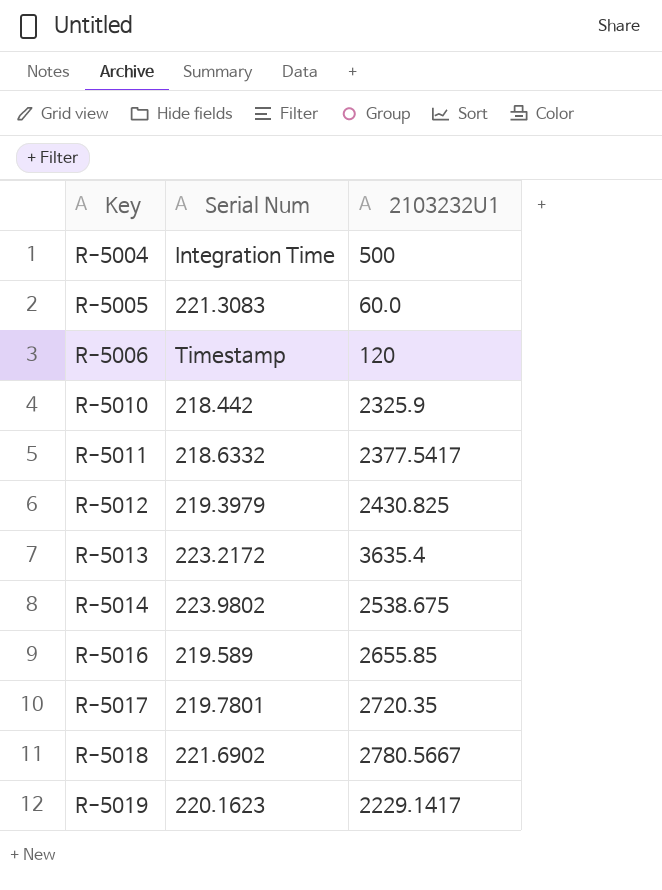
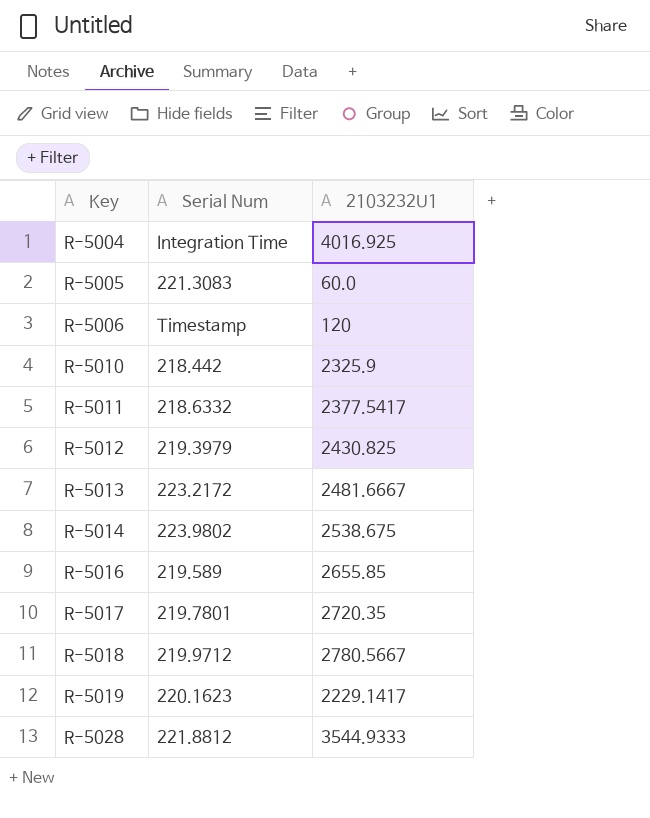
R-5004 | 2103232U1: 500 -> 4016.925
R-5013 | 2103232U1: 3635.4 -> 2481.6667
R-5018 | Serial Num: 221.6902 -> 219.9712
row R-5028: none -> 221.8812 | 3544.9333

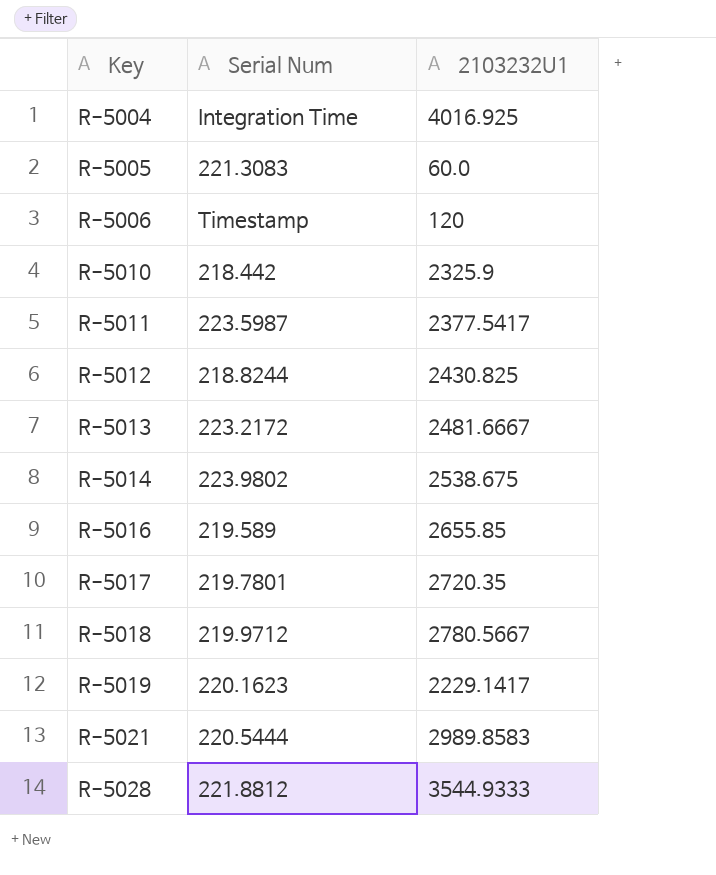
R-5011 | Serial Num: 218.6332 -> 223.5987
R-5012 | Serial Num: 219.3979 -> 218.8244
row R-5021: none -> 220.5444 | 2989.8583

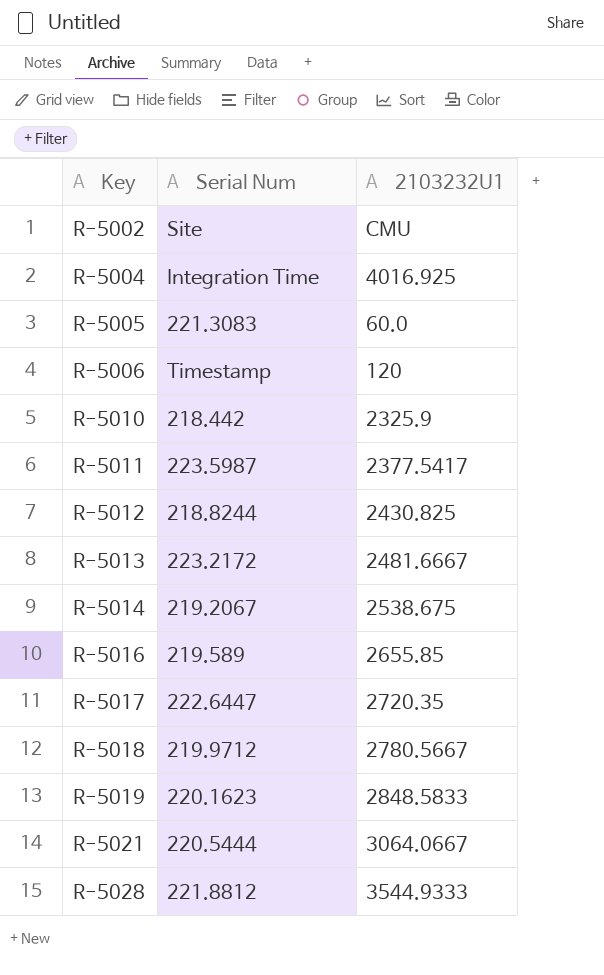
row R-5002: none -> Site | CMU
R-5014 | Serial Num: 223.9802 -> 219.2067
R-5017 | Serial Num: 219.7801 -> 222.6447
R-5019 | 2103232U1: 2229.1417 -> 2848.5833
R-5021 | 2103232U1: 2989.8583 -> 3064.0667

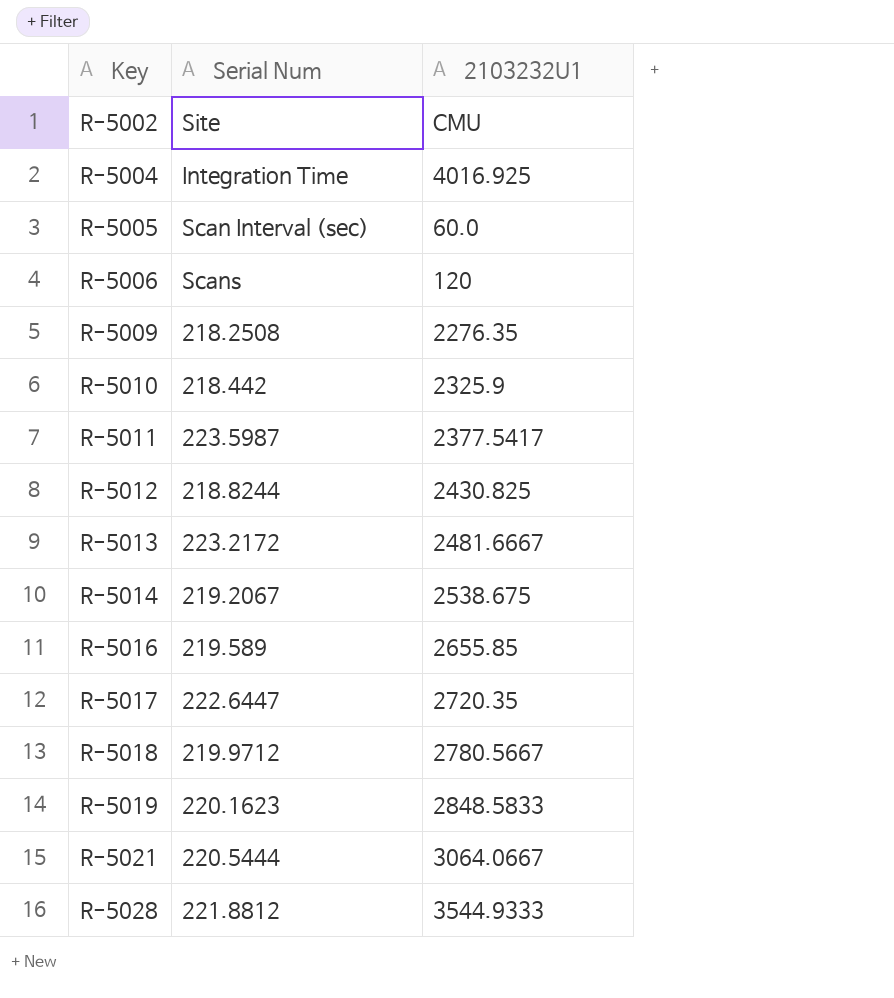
R-5005 | Serial Num: 221.3083 -> Scan Interval (sec)
R-5006 | Serial Num: Timestamp -> Scans
row R-5009: none -> 218.2508 | 2276.35

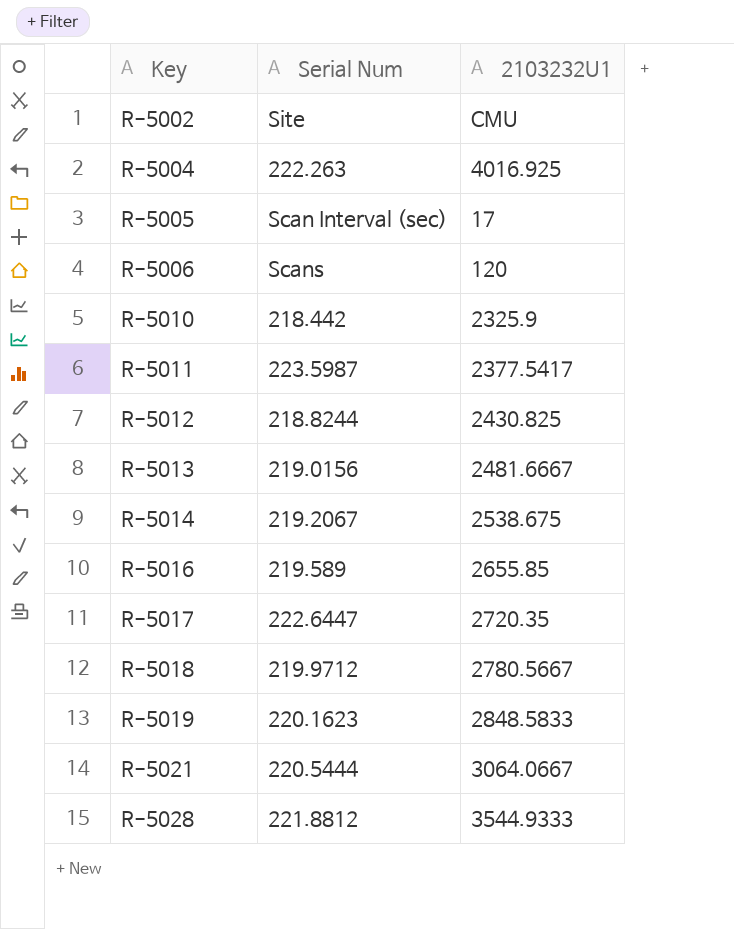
row R-5009: 218.2508 | 2276.35 -> none
R-5004 | Serial Num: Integration Time -> 222.263
R-5005 | 2103232U1: 60.0 -> 17
R-5013 | Serial Num: 223.2172 -> 219.0156

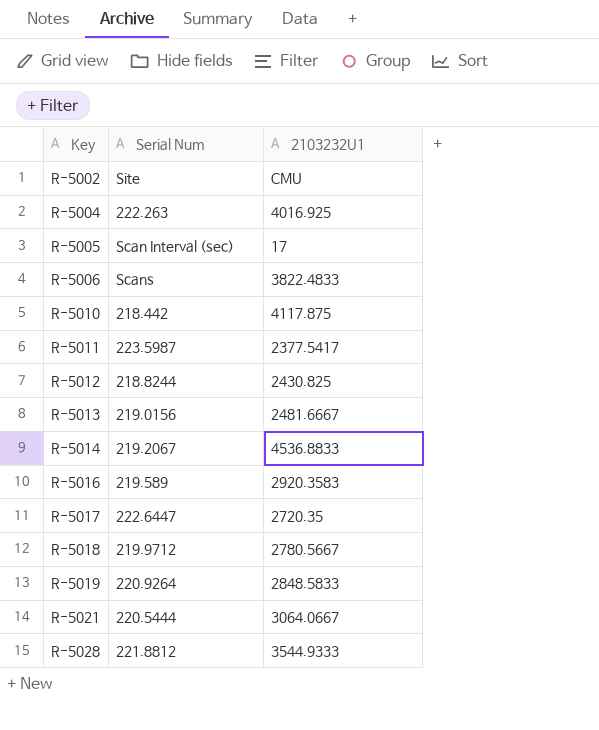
R-5006 | 2103232U1: 120 -> 3822.4833
R-5010 | 2103232U1: 2325.9 -> 4117.875
R-5014 | 2103232U1: 2538.675 -> 4536.8833
R-5016 | 2103232U1: 2655.85 -> 2920.3583
R-5019 | Serial Num: 220.1623 -> 220.9264

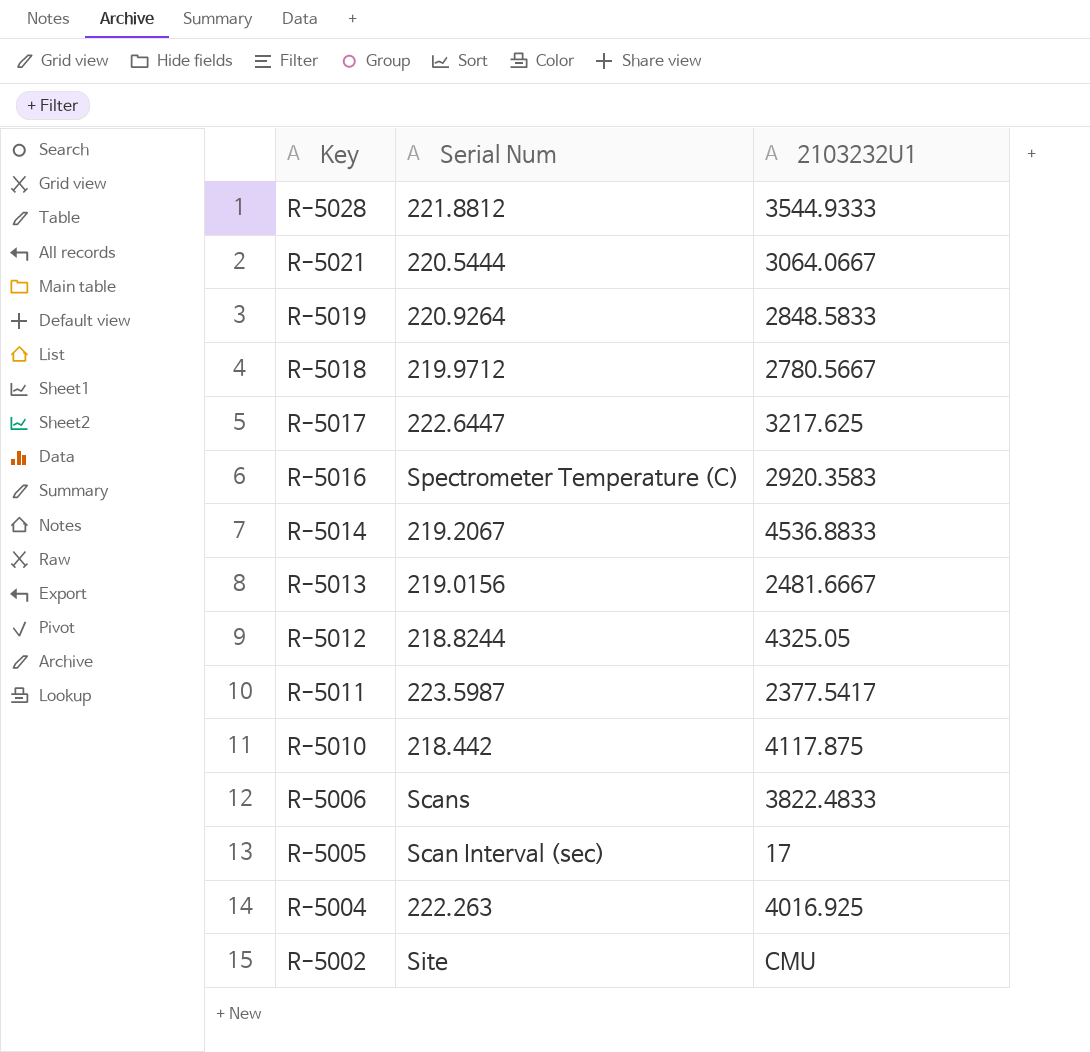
row order: Key ascending -> Key descending
R-5017 | 2103232U1: 2720.35 -> 3217.625
R-5016 | Serial Num: 219.589 -> Spectrometer Temperature (C)
R-5012 | 2103232U1: 2430.825 -> 4325.05

